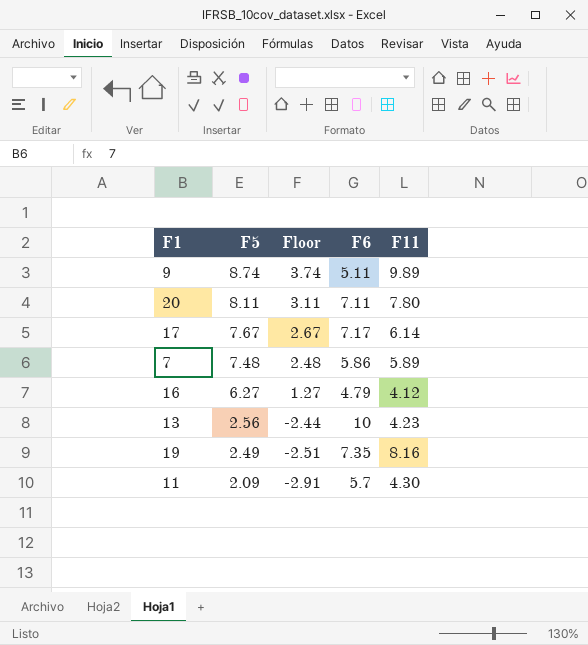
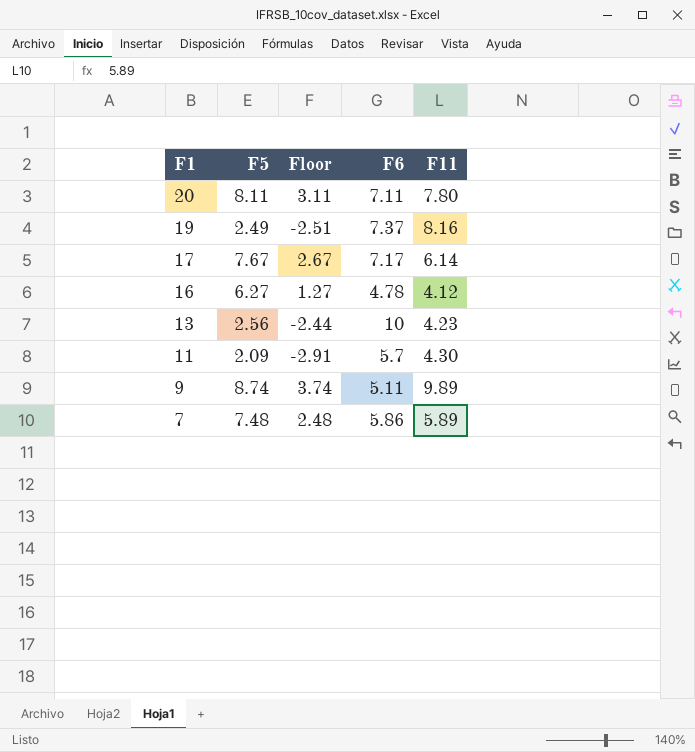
row order: F5 descending -> F1 descending
19 | F6: 7.35 -> 7.37
16 | F6: 4.79 -> 4.78

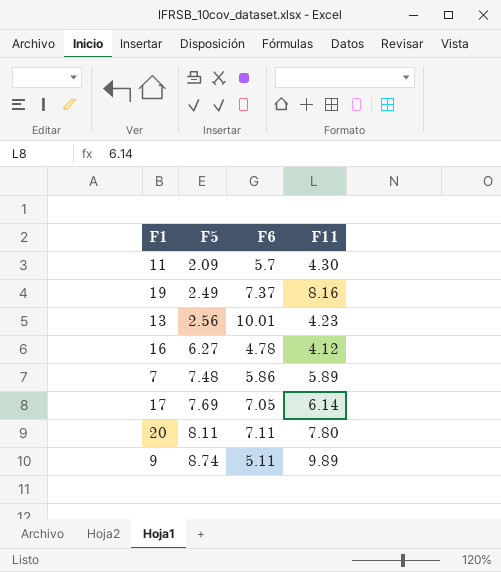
row order: F1 descending -> F5 ascending
column Floor | formula: [F5] - 5 -> none
13 | F6: 10 -> 10.01
17 | F5: 7.67 -> 7.69
17 | F6: 7.17 -> 7.05

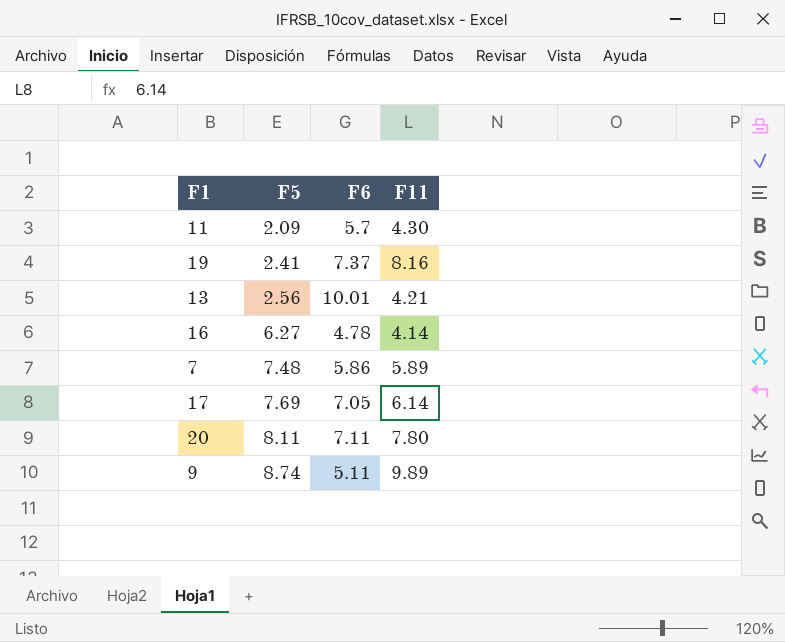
19 | F5: 2.49 -> 2.41
13 | F11: 4.23 -> 4.21
16 | F11: 4.12 -> 4.14

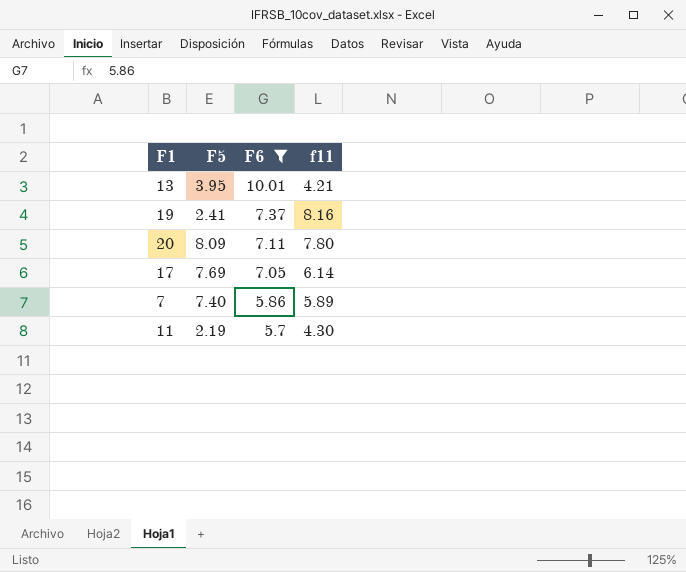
filter: none -> F6 >= 5.7
row order: F5 ascending -> F6 descending
column name: F11 -> f11
13 | F5: 2.56 -> 3.95
20 | F5: 8.11 -> 8.09
7 | F5: 7.48 -> 7.40
11 | F5: 2.09 -> 2.19

